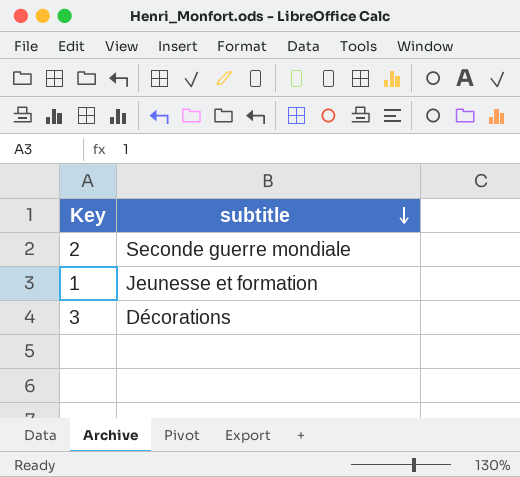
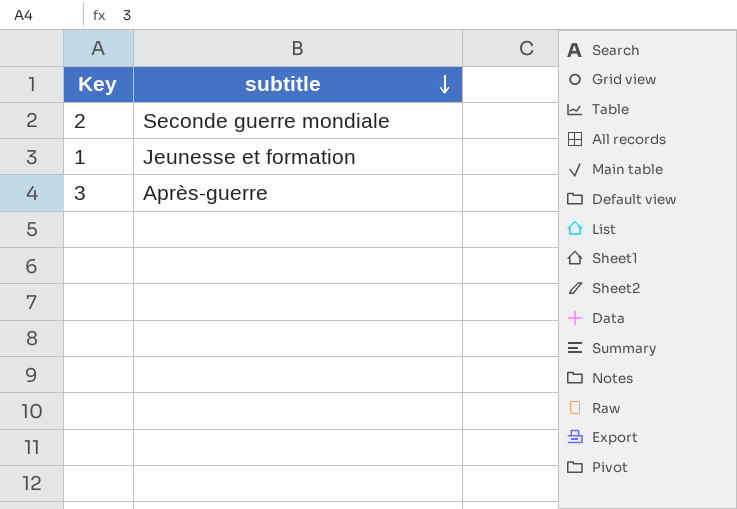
3 | subtitle: Décorations -> Après-guerre

